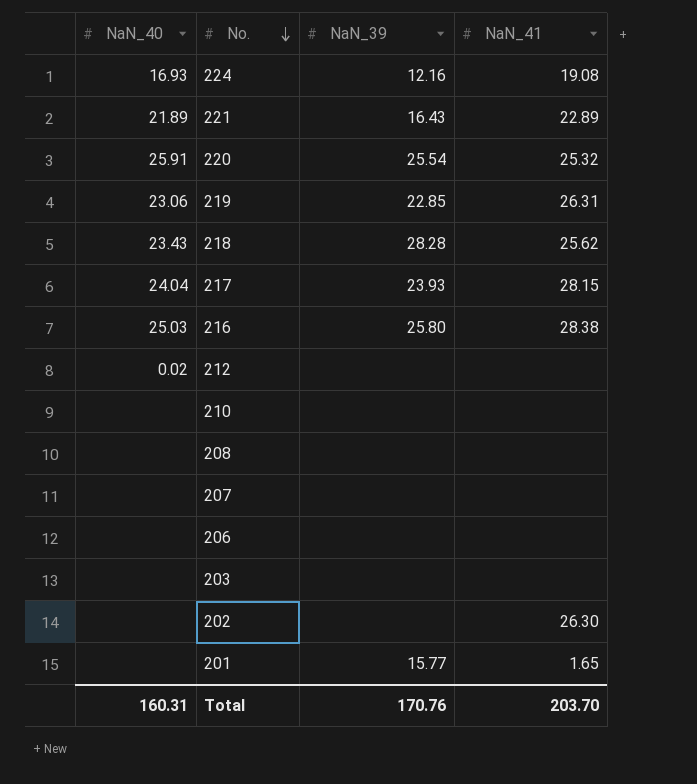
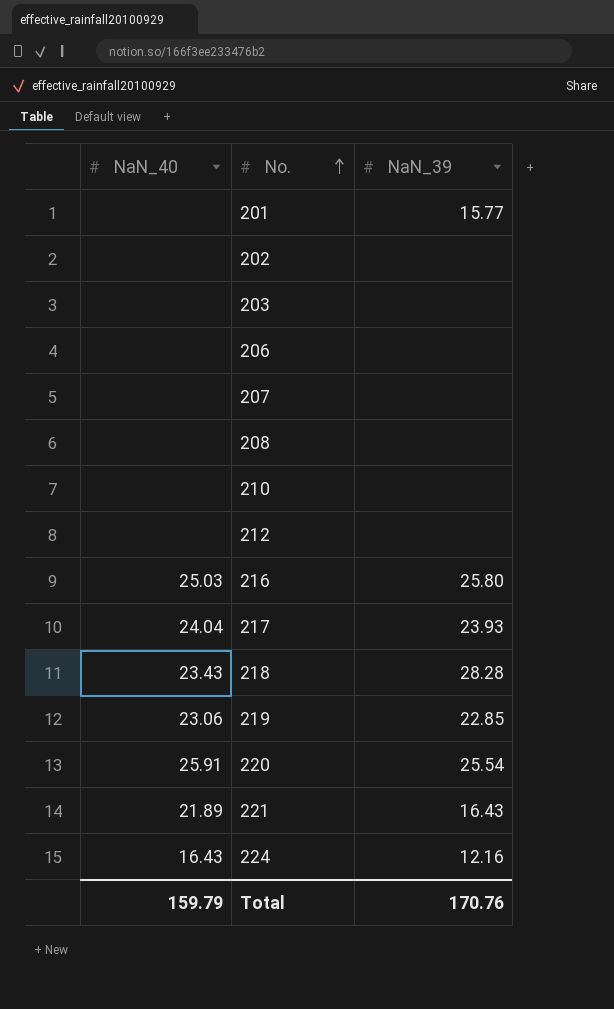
row order: No. descending -> No. ascending
column NaN_41 | position: 4 -> none
212 | NaN_40: 0.02 -> none
224 | NaN_40: 16.93 -> 16.43
Total | NaN_40: 160.31 -> 159.79

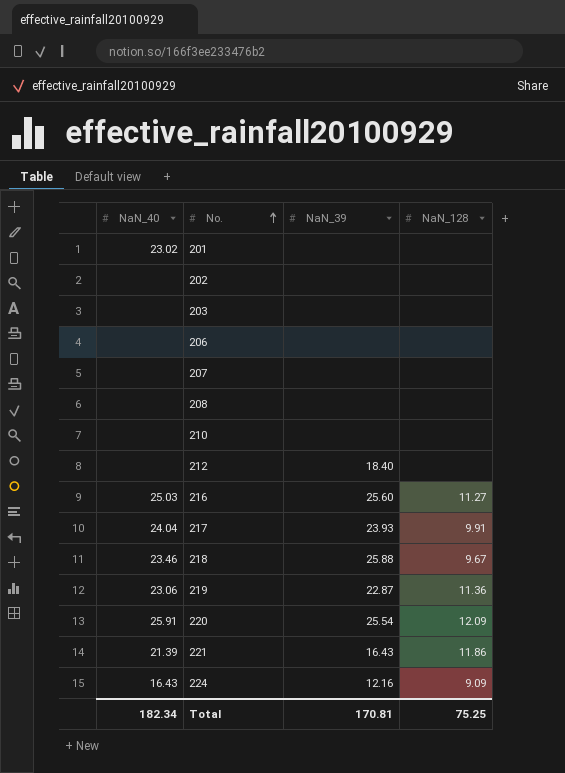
column NaN_128 | position: none -> 4
201 | NaN_40: none -> 23.02
201 | NaN_39: 15.77 -> none
212 | NaN_39: none -> 18.40
216 | NaN_39: 25.80 -> 25.60
218 | NaN_40: 23.43 -> 23.46
218 | NaN_39: 28.28 -> 25.88
219 | NaN_39: 22.85 -> 22.87
221 | NaN_40: 21.89 -> 21.39
Total | NaN_40: 159.79 -> 182.34
Total | NaN_39: 170.76 -> 170.81

